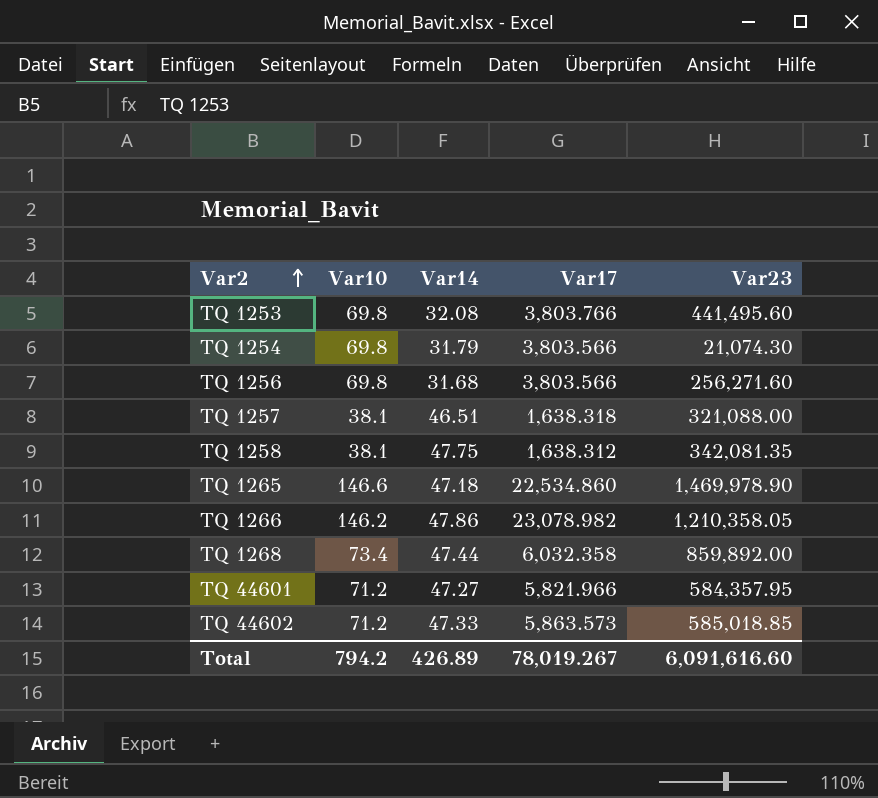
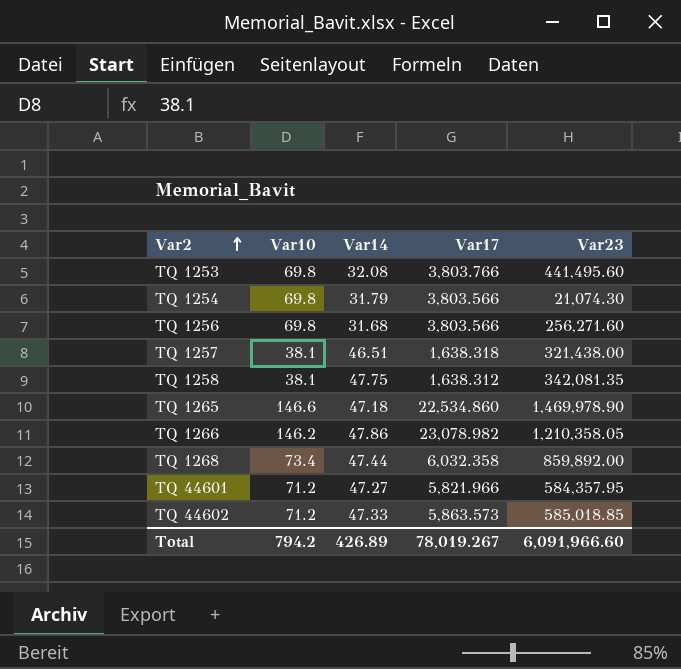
TQ 1257 | Var23: 321,088.00 -> 321,438.00
Total | Var23: 6,091,616.60 -> 6,091,966.60

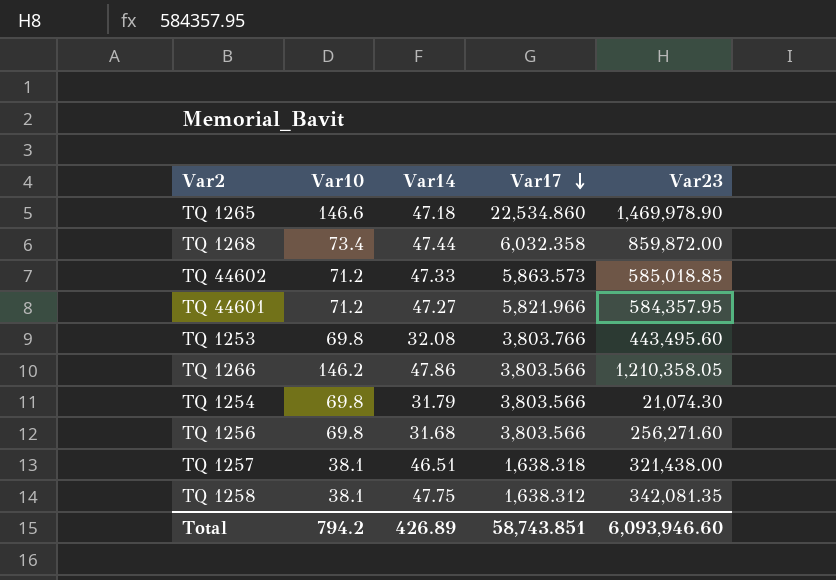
row order: Var2 ascending -> Var17 descending
TQ 1268 | Var23: 859,892.00 -> 859,872.00
TQ 1253 | Var23: 441,495.60 -> 443,495.60
TQ 1266 | Var17: 23,078.982 -> 3,803.566
Total | Var17: 78,019.267 -> 58,743.851
Total | Var23: 6,091,966.60 -> 6,093,946.60

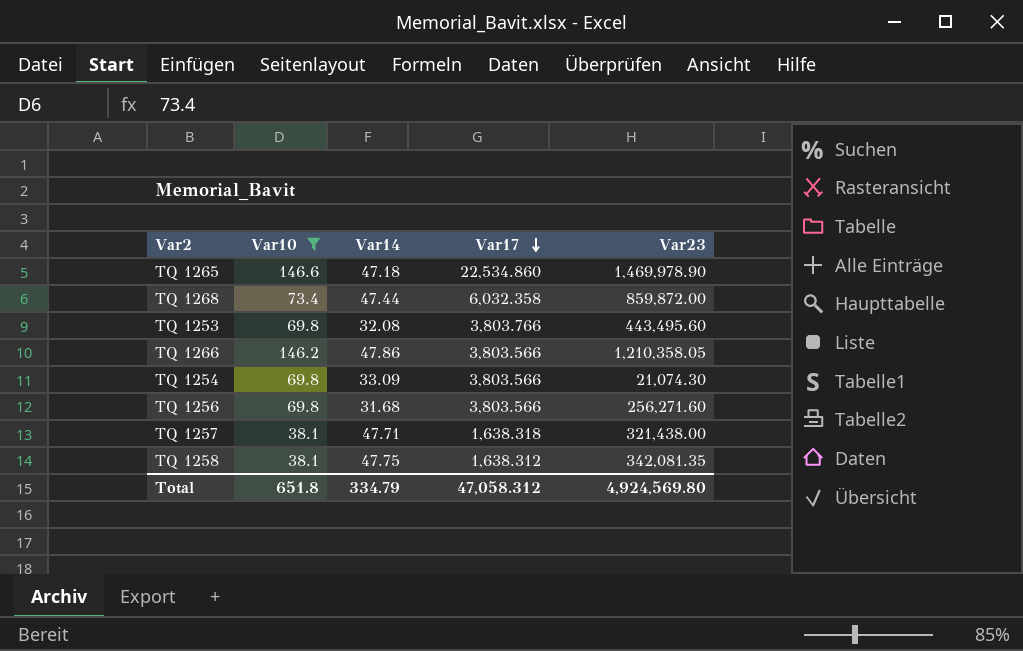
filter: none -> Var10 != 71.2
TQ 1254 | Var14: 31.79 -> 33.09
TQ 1257 | Var14: 46.51 -> 47.71
Total | Var10: 794.2 -> 651.8
Total | Var14: 426.89 -> 334.79
Total | Var17: 58,743.851 -> 47,058.312
Total | Var23: 6,093,946.60 -> 4,924,569.80

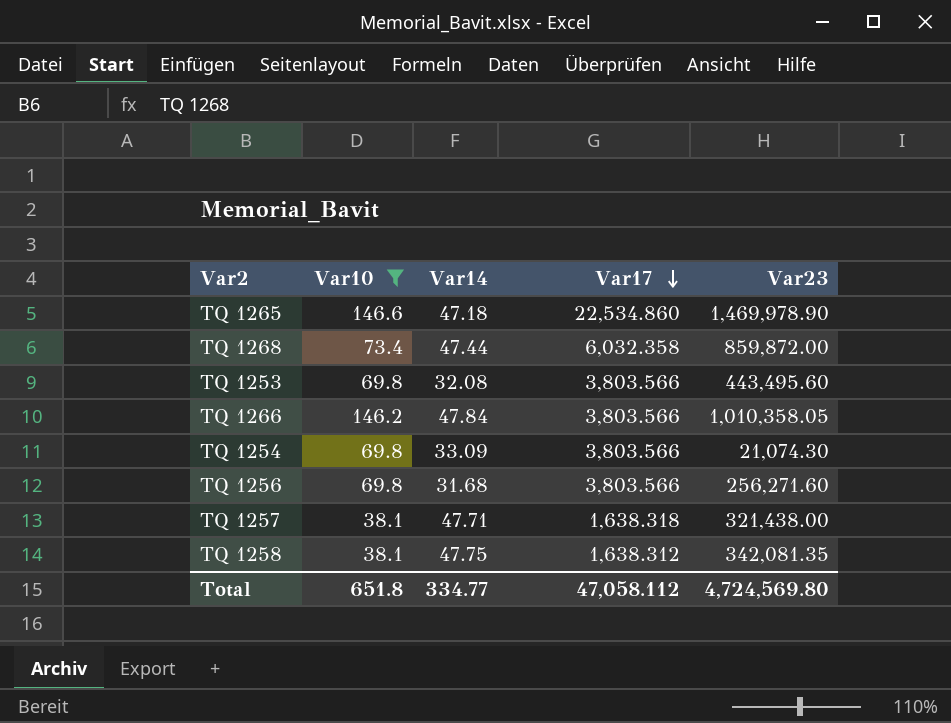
TQ 1253 | Var17: 3,803.766 -> 3,803.566
TQ 1266 | Var14: 47.86 -> 47.84
TQ 1266 | Var23: 1,210,358.05 -> 1,010,358.05
Total | Var14: 334.79 -> 334.77
Total | Var17: 47,058.312 -> 47,058.112
Total | Var23: 4,924,569.80 -> 4,724,569.80

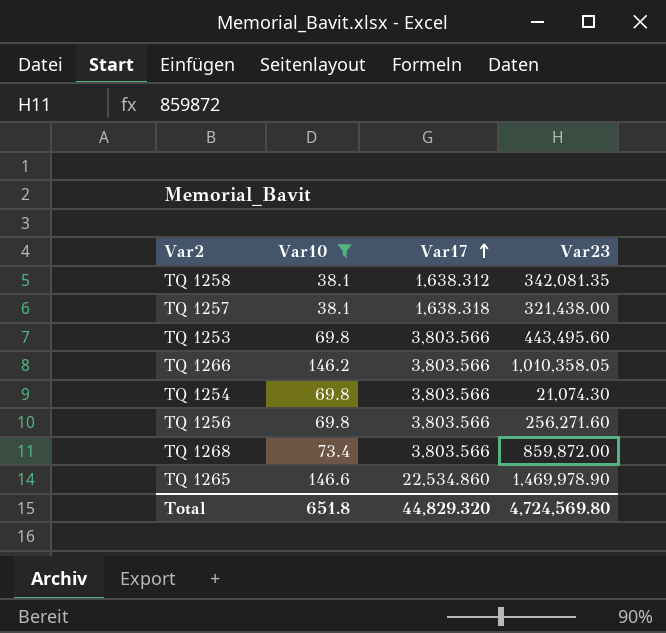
row order: Var17 descending -> Var17 ascending
column Var14 | position: 3 -> none
TQ 1268 | Var17: 6,032.358 -> 3,803.566
Total | Var17: 47,058.112 -> 44,829.320

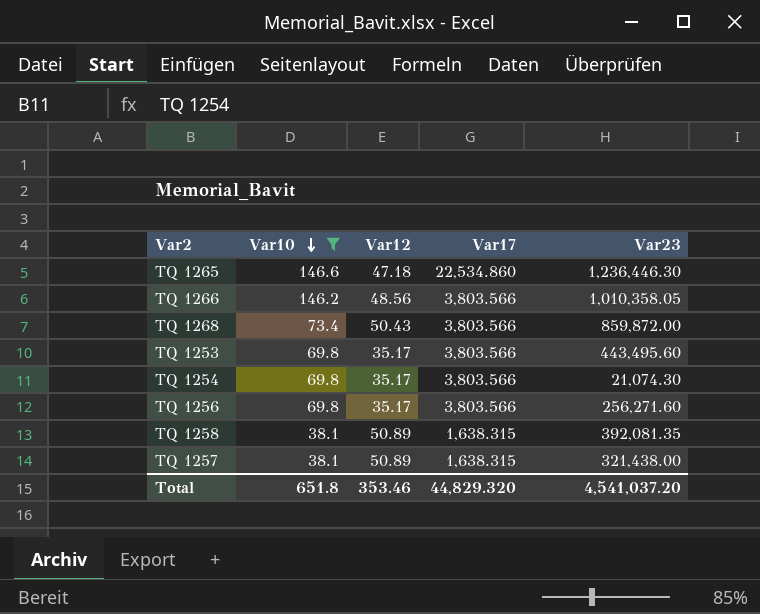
row order: Var17 ascending -> Var10 descending
column Var12 | position: none -> 3
TQ 1265 | Var23: 1,469,978.90 -> 1,236,446.30
TQ 1258 | Var17: 1,638.312 -> 1,638.315
TQ 1258 | Var23: 342,081.35 -> 392,081.35
TQ 1257 | Var17: 1,638.318 -> 1,638.315
Total | Var23: 4,724,569.80 -> 4,541,037.20

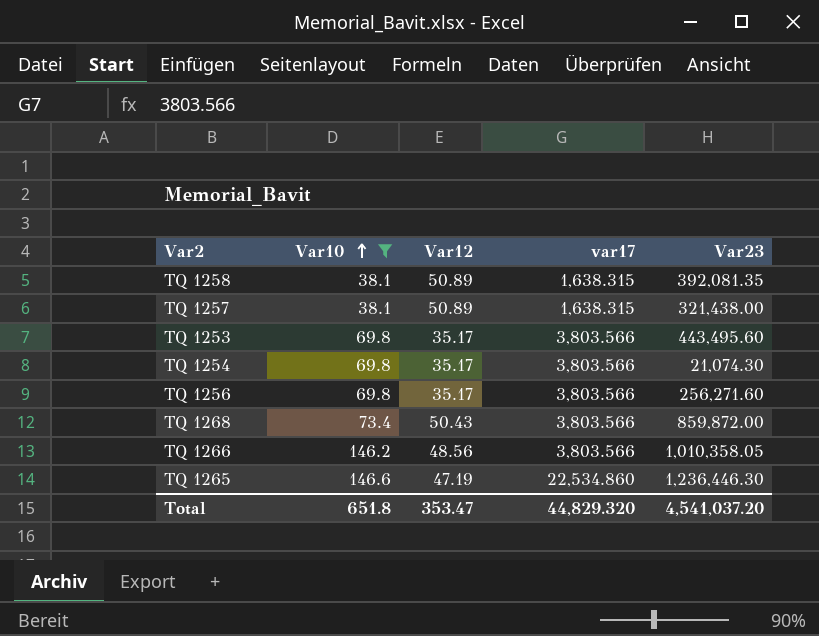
row order: Var10 descending -> Var10 ascending
column name: Var17 -> var17
TQ 1265 | Var12: 47.18 -> 47.19
Total | Var12: 353.46 -> 353.47

